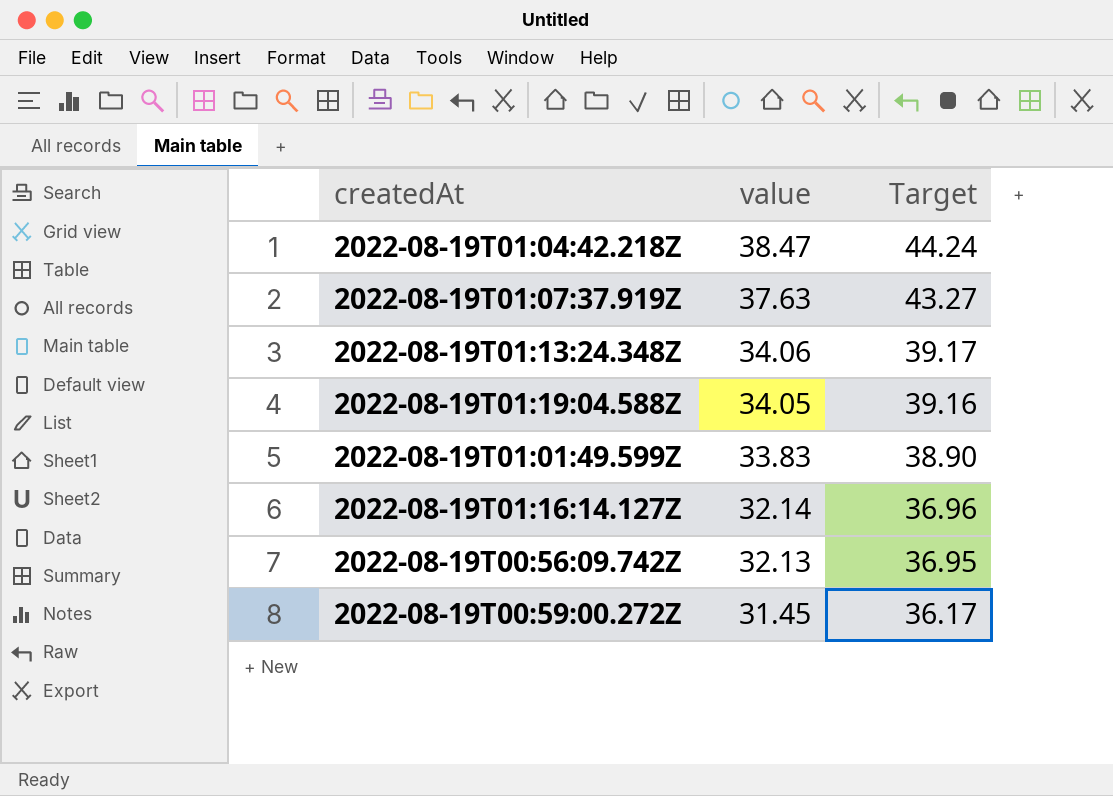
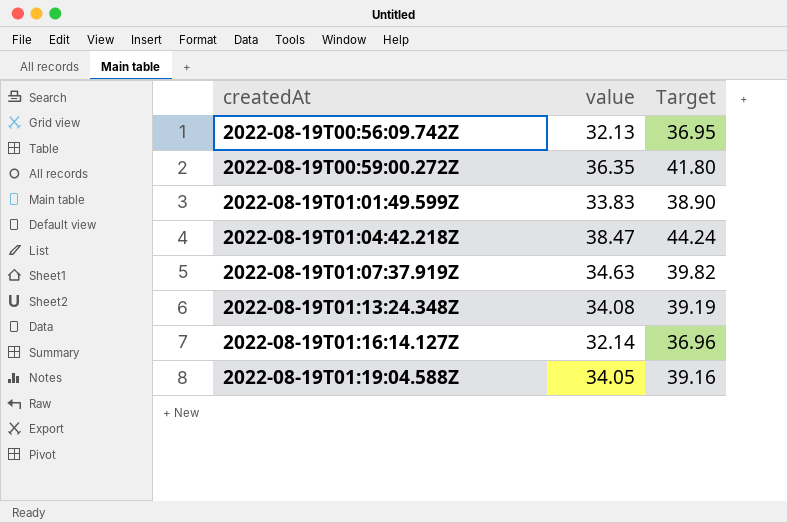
row order: value descending -> createdAt ascending
2022-08-19T00:59:00.272Z | value: 31.45 -> 36.35
2022-08-19T00:59:00.272Z | Target: 36.17 -> 41.80
2022-08-19T01:07:37.919Z | value: 37.63 -> 34.63
2022-08-19T01:07:37.919Z | Target: 43.27 -> 39.82
2022-08-19T01:13:24.348Z | value: 34.06 -> 34.08
2022-08-19T01:13:24.348Z | Target: 39.17 -> 39.19

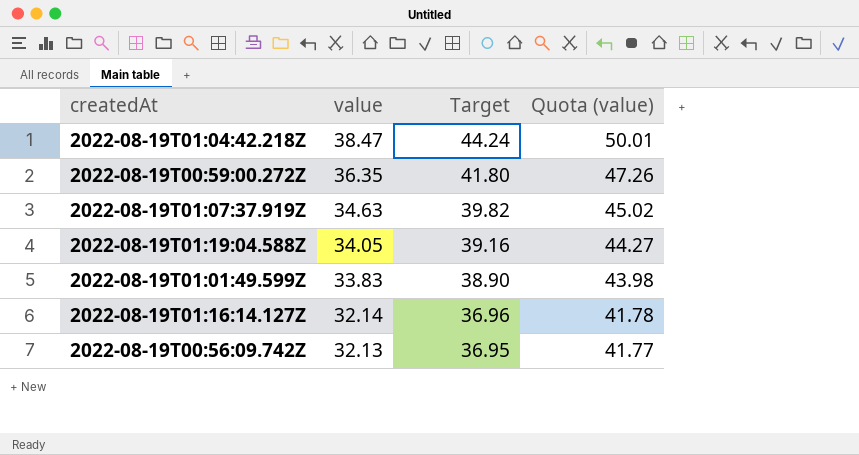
row order: createdAt ascending -> value descending
column Quota (value) | formula: none -> [value] * 1.3
row 2022-08-19T01:13:24.348Z: 34.08 | 39.19 -> none

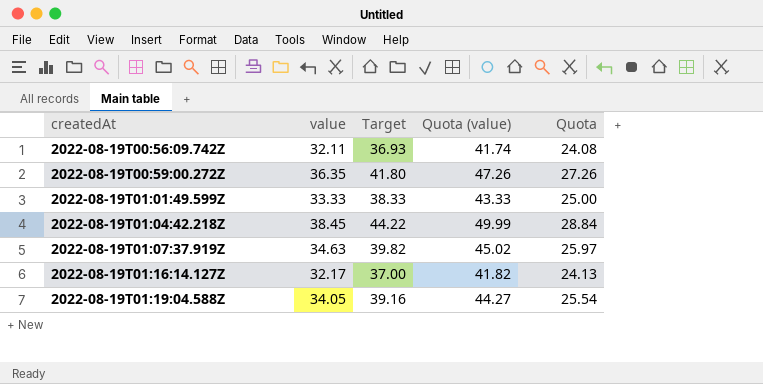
row order: value descending -> createdAt ascending
column Quota | formula: none -> [value] * 0.75
2022-08-19T00:56:09.742Z | value: 32.13 -> 32.11
2022-08-19T00:56:09.742Z | Target: 36.95 -> 36.93
2022-08-19T00:56:09.742Z | Quota (value): 41.77 -> 41.74
2022-08-19T01:01:49.599Z | value: 33.83 -> 33.33
2022-08-19T01:01:49.599Z | Target: 38.90 -> 38.33
2022-08-19T01:01:49.599Z | Quota (value): 43.98 -> 43.33
2022-08-19T01:04:42.218Z | value: 38.47 -> 38.45
2022-08-19T01:04:42.218Z | Target: 44.24 -> 44.22
2022-08-19T01:04:42.218Z | Quota (value): 50.01 -> 49.99
2022-08-19T01:16:14.127Z | value: 32.14 -> 32.17
2022-08-19T01:16:14.127Z | Target: 36.96 -> 37.00
2022-08-19T01:16:14.127Z | Quota (value): 41.78 -> 41.82

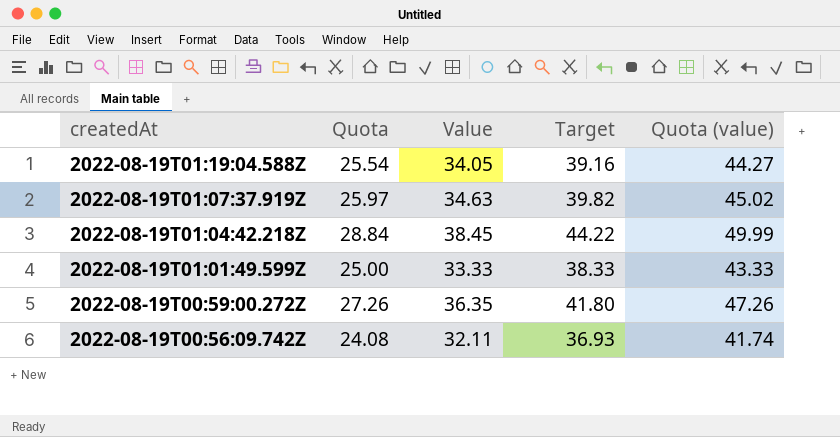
row order: createdAt ascending -> createdAt descending
column Quota | position: 5 -> 2
column name: value -> Value
row 2022-08-19T01:16:14.127Z: 32.17 | 37.00 | 41.82 | 24.13 -> none

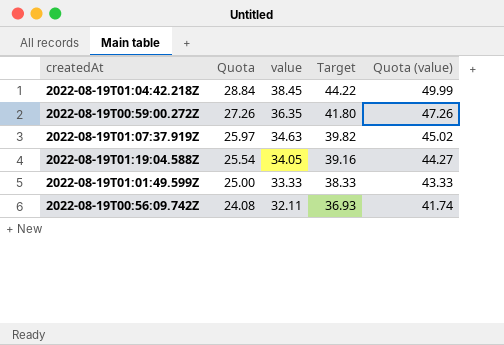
row order: createdAt descending -> Quota descending
column name: Value -> value

